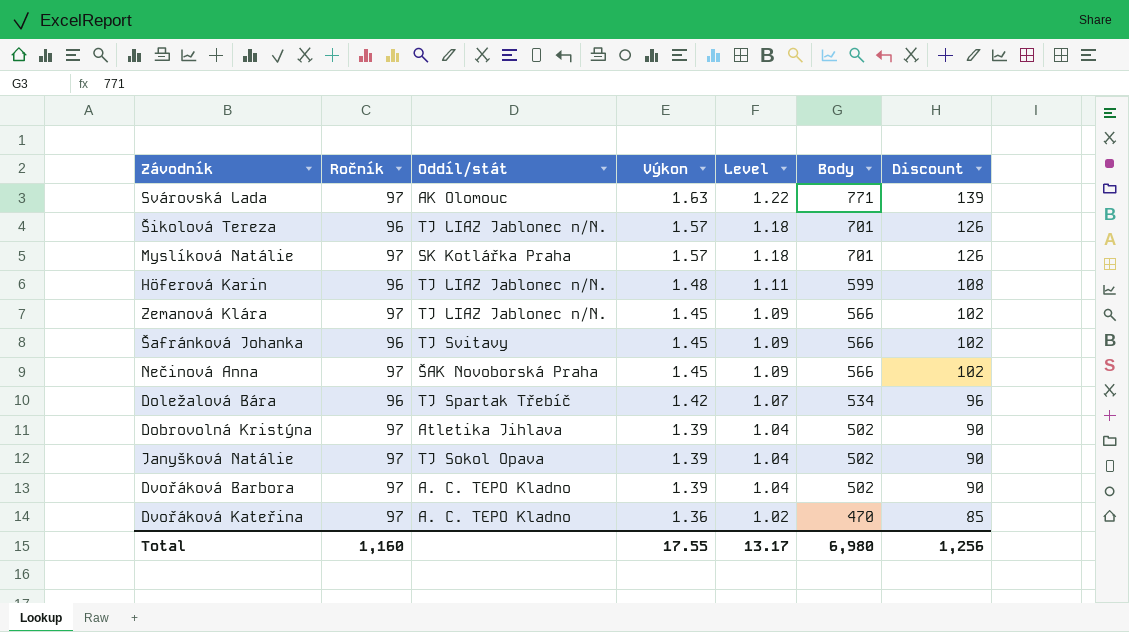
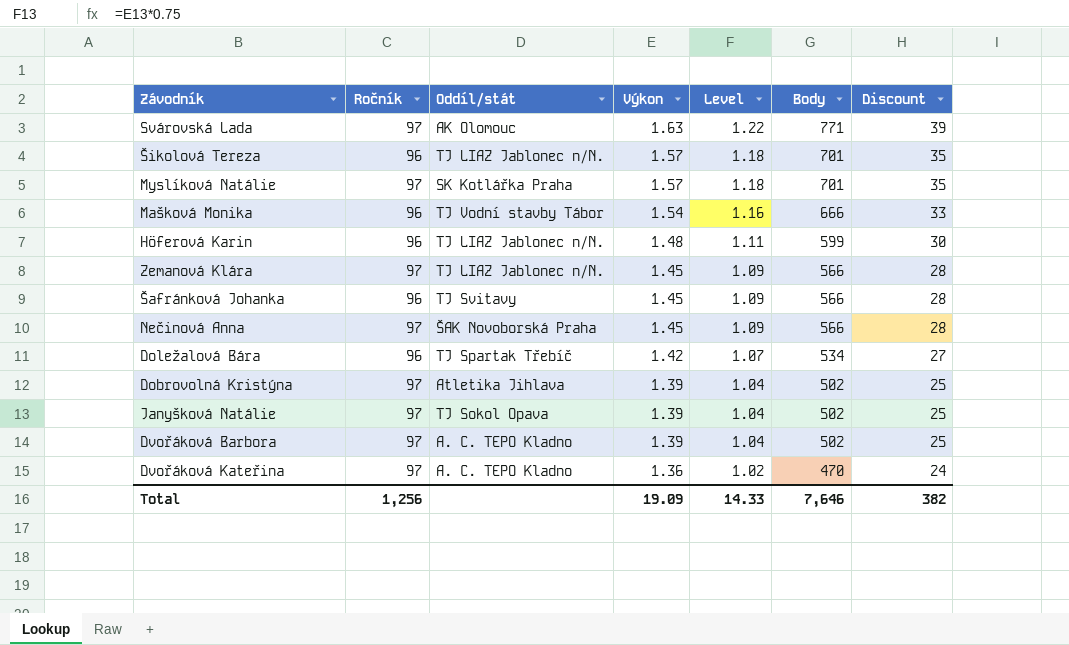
column Discount | formula: [Body] * 0.18 -> [Body] * 0.05
row Mašková Monika: none -> 96 | TJ Vodní stavby Tábor | 1.54 | 1.16 | 666 | 33
Total | Ročník: 1,160 -> 1,256
Total | Výkon: 17.55 -> 19.09
Total | Level: 13.17 -> 14.33
Total | Body: 6,980 -> 7,646
Total | Discount: 1,256 -> 382

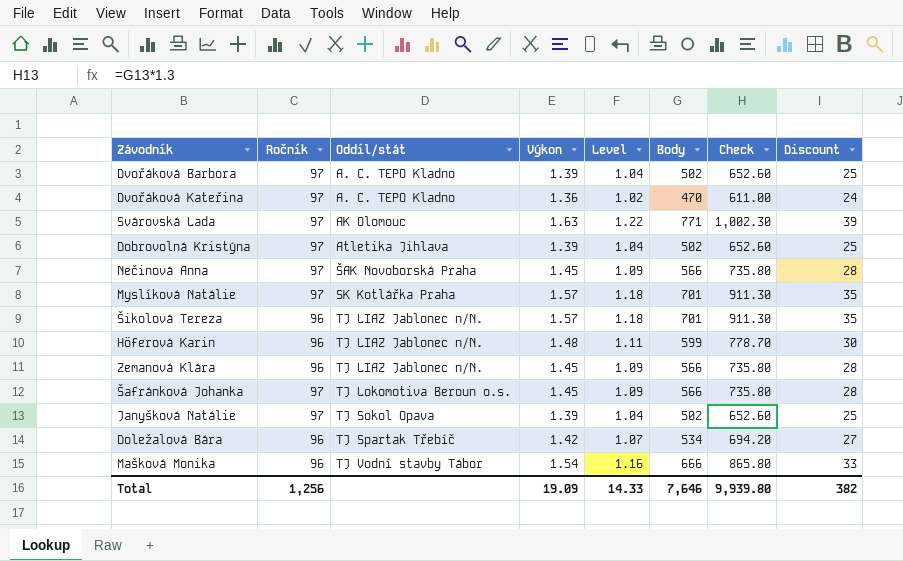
row order: Výkon descending -> Oddíl/stát ascending
column Check | formula: none -> [Body] * 1.3
Zemanová Klára | Ročník: 97 -> 96
Šafránková Johanka | Ročník: 96 -> 97
Šafránková Johanka | Oddíl/stát: TJ Svitavy -> TJ Lokomotiva Beroun o.s.

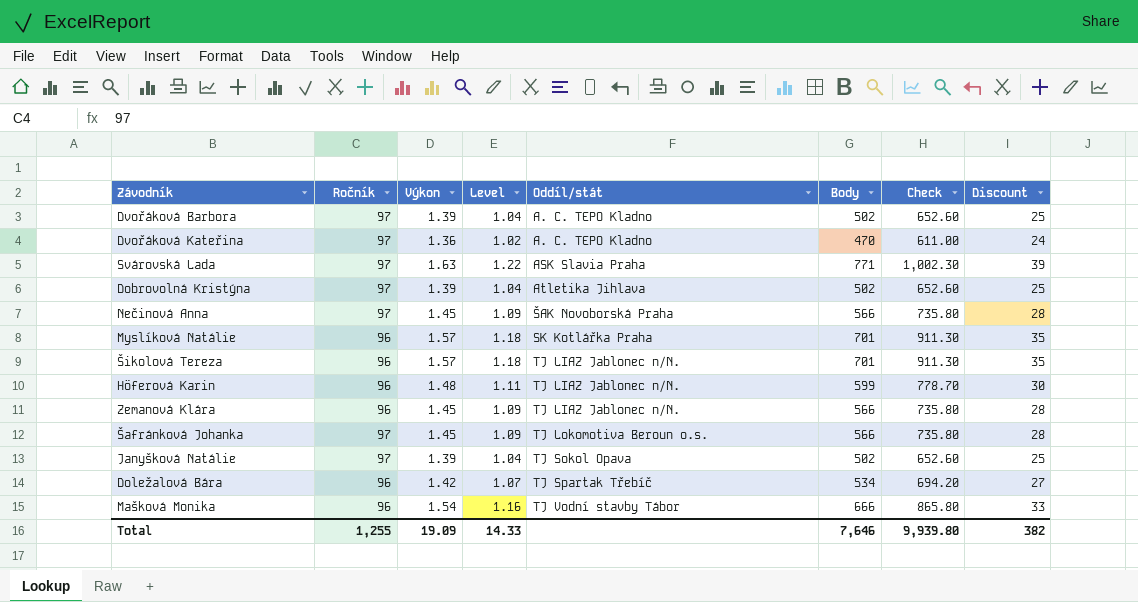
column Oddíl/stát | position: 3 -> 5
Svárovská Lada | Oddíl/stát: AK Olomouc -> ASK Slavia Praha
Myslíková Natálie | Ročník: 97 -> 96
Total | Ročník: 1,256 -> 1,255

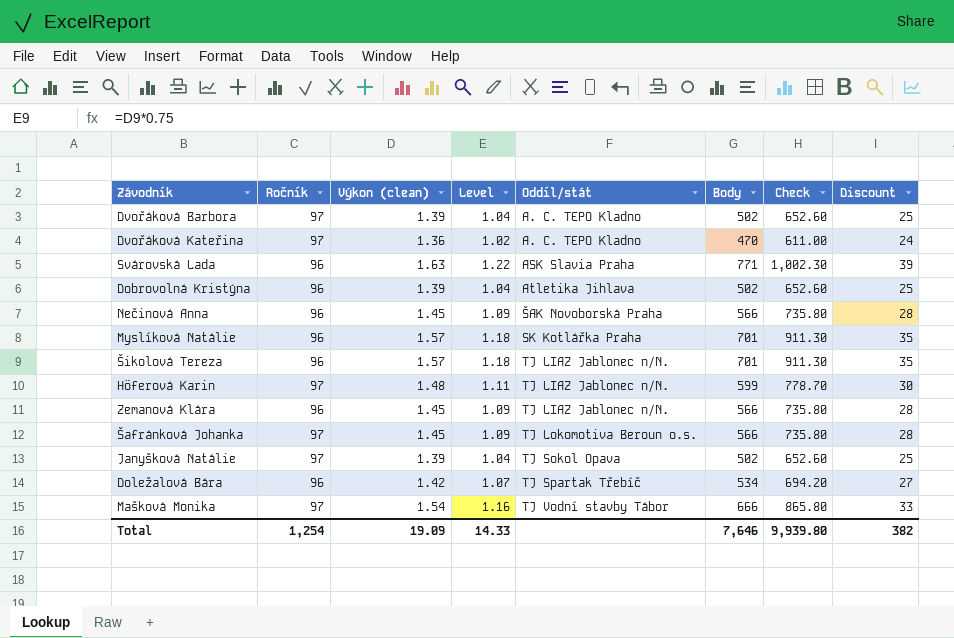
column name: Výkon -> Výkon (clean)
Svárovská Lada | Ročník: 97 -> 96
Dobrovolná Kristýna | Ročník: 97 -> 96
Nečinová Anna | Ročník: 97 -> 96
Höferová Karin | Ročník: 96 -> 97
Mašková Monika | Ročník: 96 -> 97
Total | Ročník: 1,255 -> 1,254

